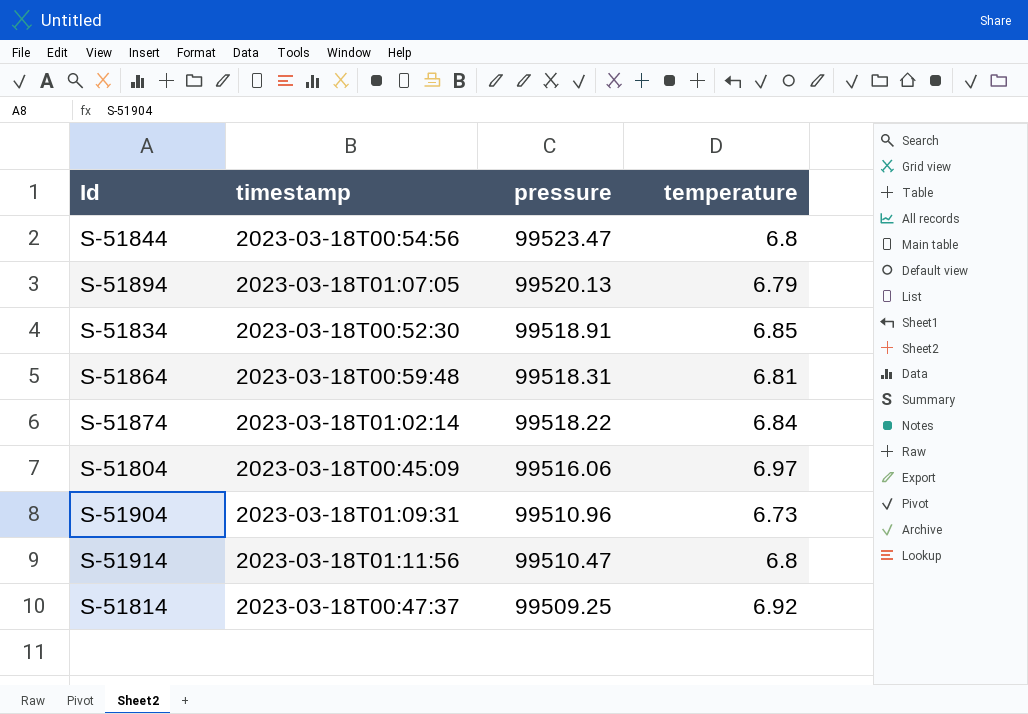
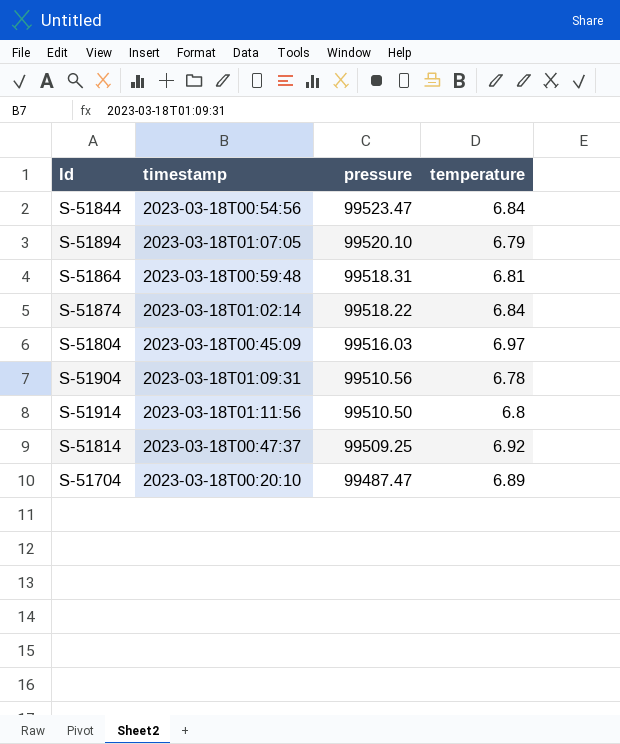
row S-51834: 2023-03-18T00:52:30 | 99518.91 | 6.85 -> none
S-51844 | temperature: 6.8 -> 6.84
S-51894 | pressure: 99520.13 -> 99520.10
S-51804 | pressure: 99516.06 -> 99516.03
S-51904 | pressure: 99510.96 -> 99510.56
S-51904 | temperature: 6.73 -> 6.78
S-51914 | pressure: 99510.47 -> 99510.50
row S-51704: none -> 2023-03-18T00:20:10 | 99487.47 | 6.89

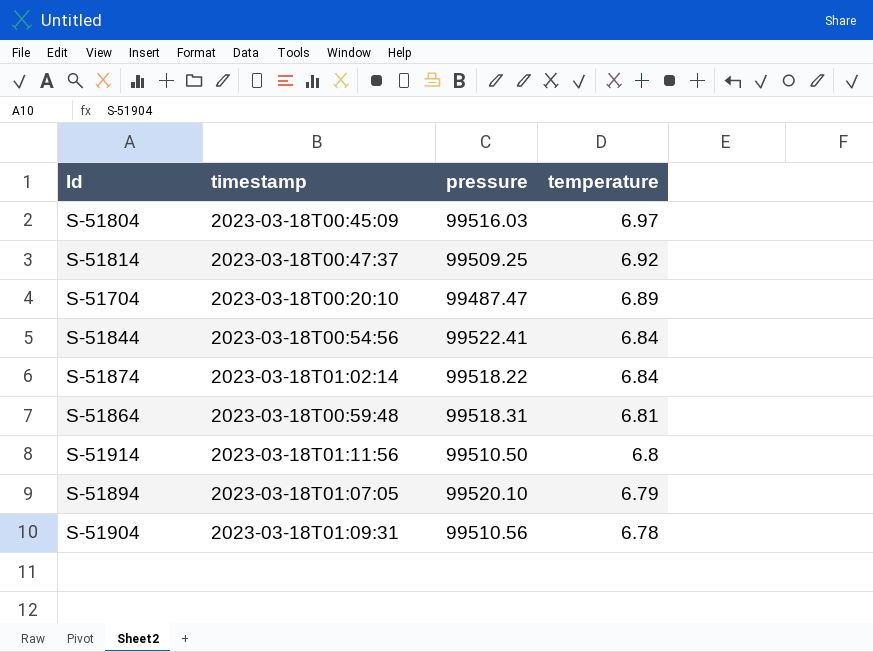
row order: pressure descending -> temperature descending
S-51844 | pressure: 99523.47 -> 99522.41

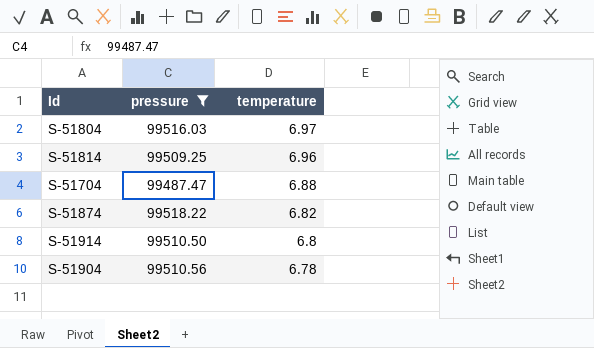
filter: none -> pressure <= 99518.22
column timestamp | position: 2 -> none
S-51814 | temperature: 6.92 -> 6.96
S-51704 | temperature: 6.89 -> 6.88
S-51874 | temperature: 6.84 -> 6.82

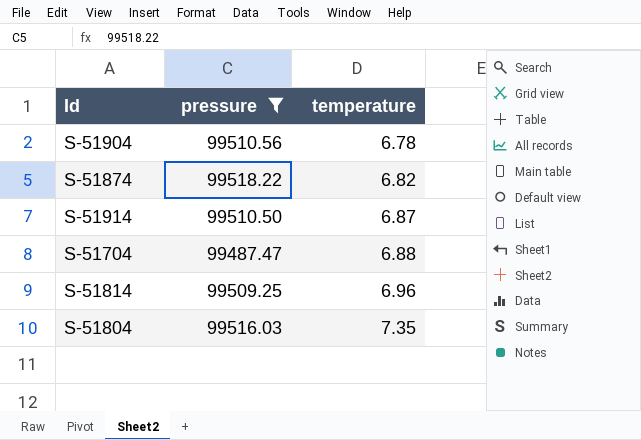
row order: temperature descending -> temperature ascending
S-51914 | temperature: 6.8 -> 6.87
S-51804 | temperature: 6.97 -> 7.35

